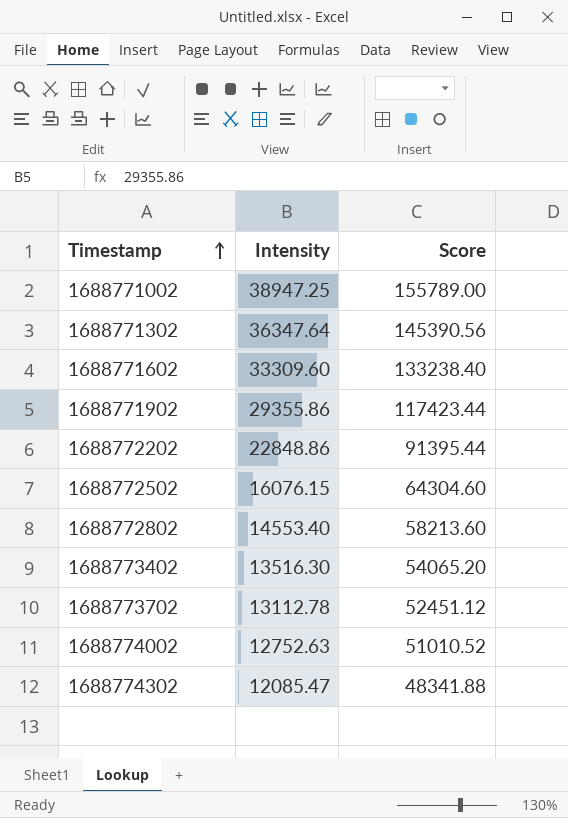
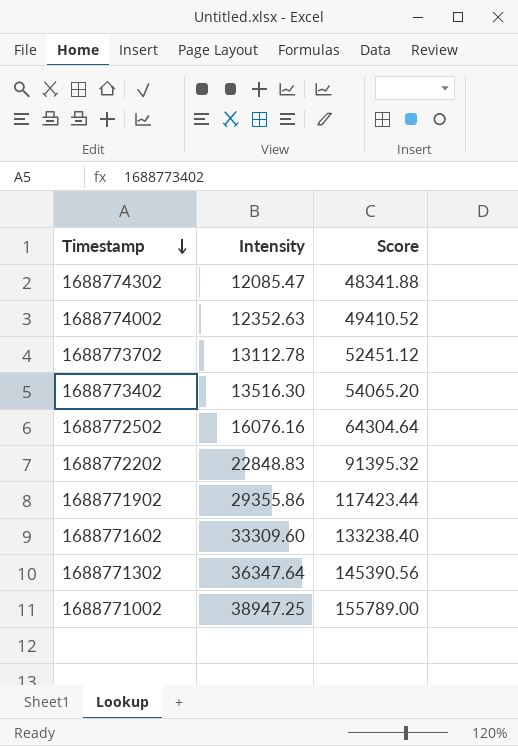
row order: Timestamp ascending -> Timestamp descending
row 1688772802: 14553.40 | 58213.60 -> none
1688774002 | Intensity: 12752.63 -> 12352.63
1688774002 | Score: 51010.52 -> 49410.52
1688772502 | Intensity: 16076.15 -> 16076.16
1688772502 | Score: 64304.60 -> 64304.64
1688772202 | Intensity: 22848.86 -> 22848.83
1688772202 | Score: 91395.44 -> 91395.32

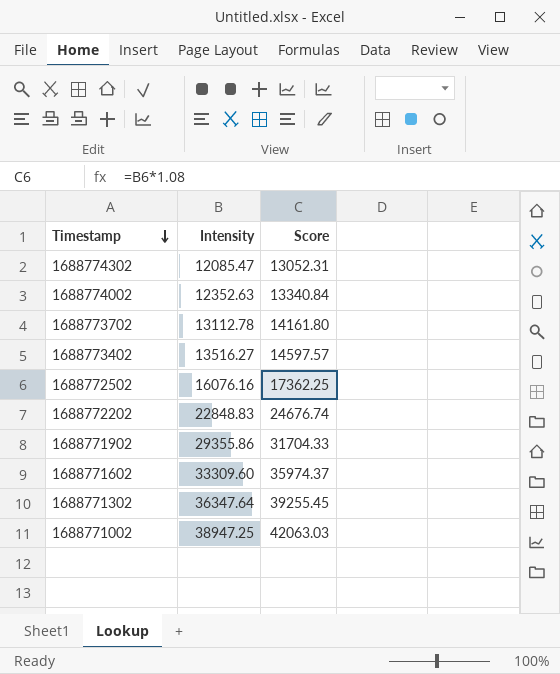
column Score | formula: [Intensity] * 4 -> [Intensity] * 1.08
1688773402 | Intensity: 13516.30 -> 13516.27

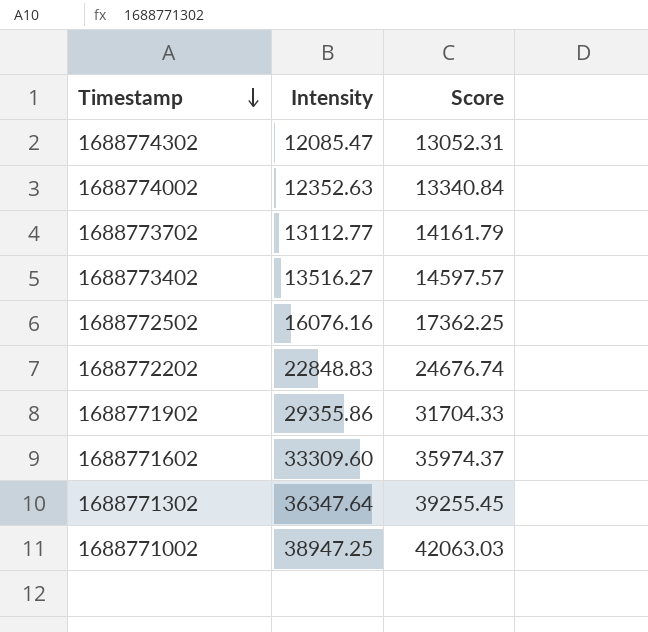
1688773702 | Intensity: 13112.78 -> 13112.77
1688773702 | Score: 14161.80 -> 14161.79

